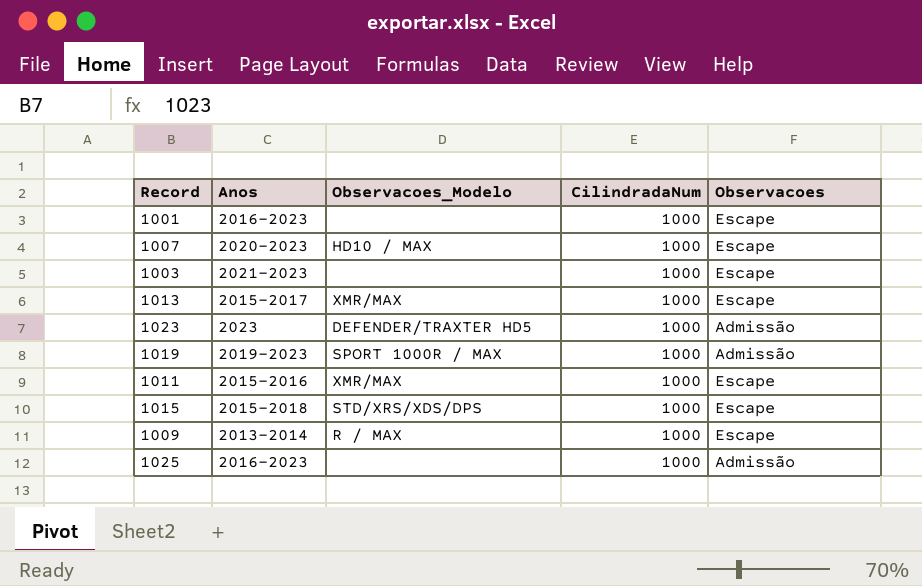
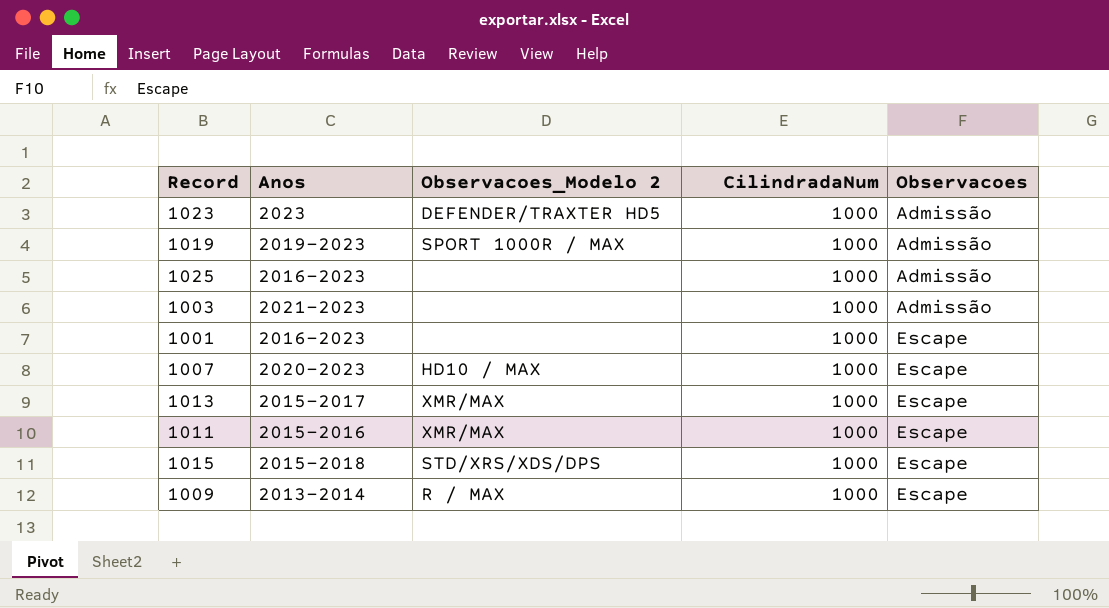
row order: none -> Observacoes ascending
column name: Observacoes_Modelo -> Observacoes_Modelo 2
1003 | Observacoes: Escape -> Admissão

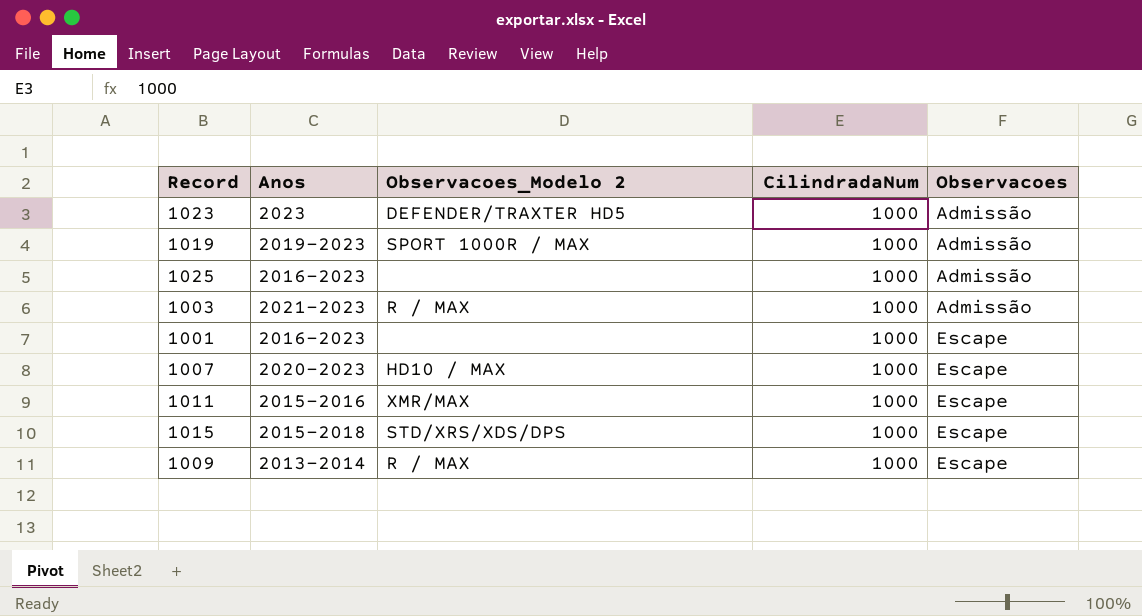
row 1013: 2015-2017 | XMR/MAX | 1000 | Escape -> none
1003 | Observacoes_Modelo 2: none -> R / MAX

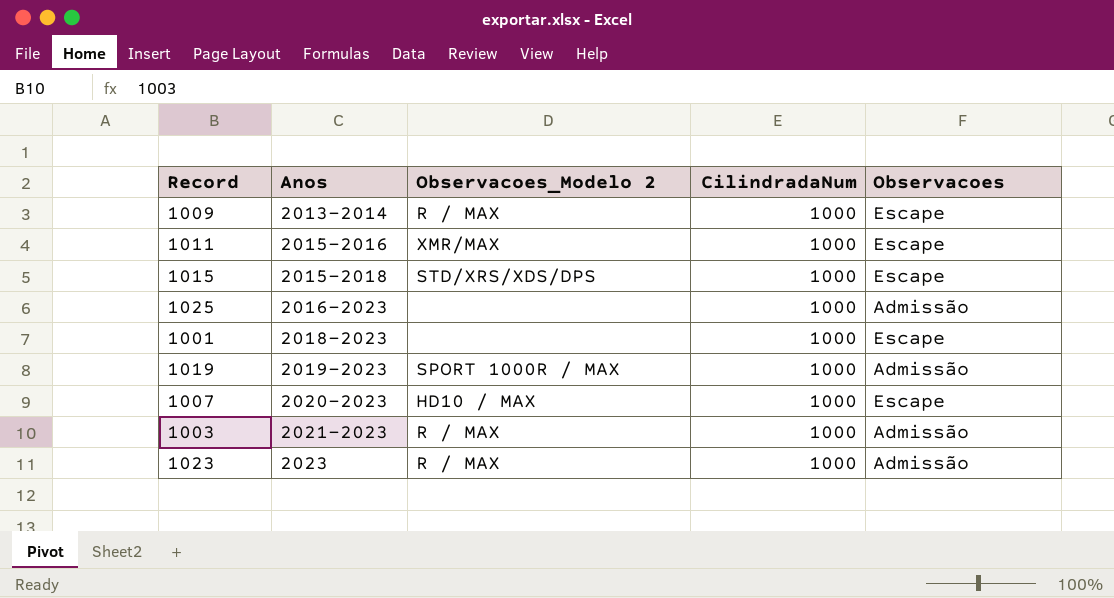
row order: Observacoes ascending -> Anos ascending
1001 | Anos: 2016-2023 -> 2018-2023
1023 | Observacoes_Modelo 2: DEFENDER/TRAXTER HD5 -> R / MAX

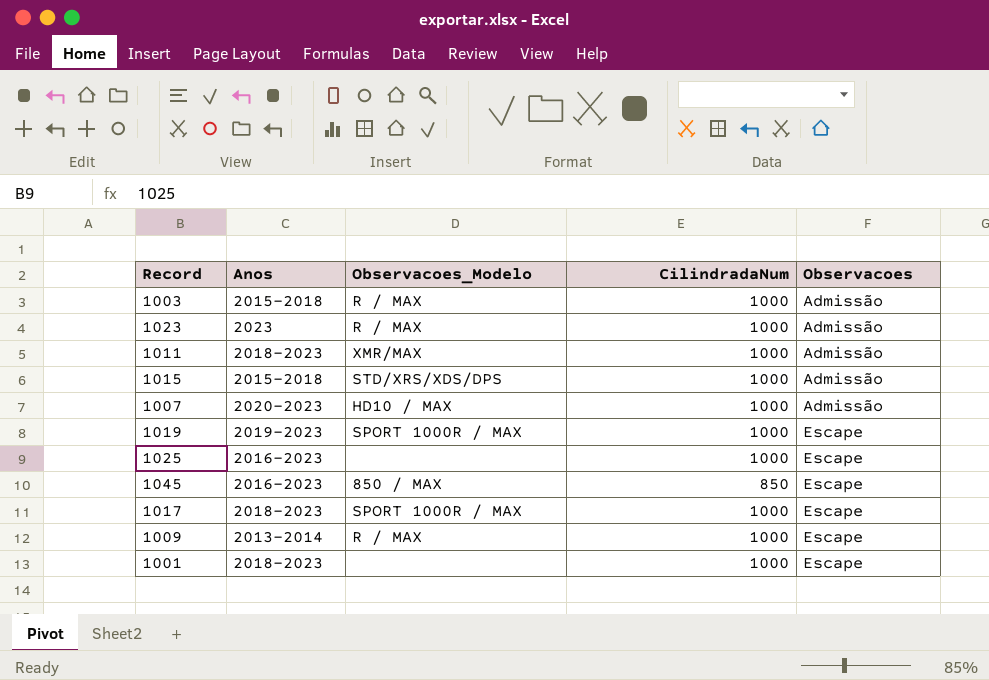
row order: Anos ascending -> Observacoes ascending
column name: Observacoes_Modelo 2 -> Observacoes_Modelo
1003 | Anos: 2021-2023 -> 2015-2018
1011 | Anos: 2015-2016 -> 2018-2023
1011 | Observacoes: Escape -> Admissão
1015 | Observacoes: Escape -> Admissão
1007 | Observacoes: Escape -> Admissão
1019 | Observacoes: Admissão -> Escape
1025 | Observacoes: Admissão -> Escape
row 1045: none -> 2016-2023 | 850 / MAX | 850 | Escape
row 1017: none -> 2018-2023 | SPORT 1000R / MAX | 1000 | Escape

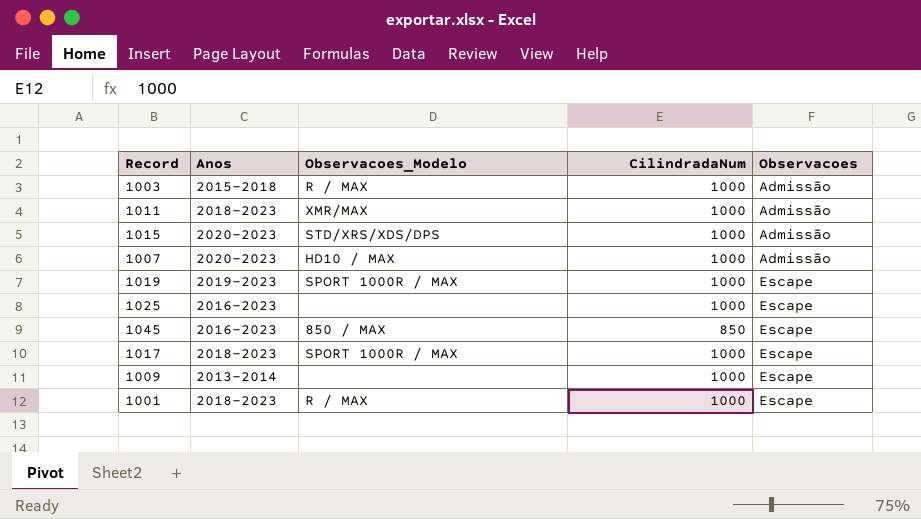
row 1023: 2023 | R / MAX | 1000 | Admissão -> none
1015 | Anos: 2015-2018 -> 2020-2023
1009 | Observacoes_Modelo: R / MAX -> none
1001 | Observacoes_Modelo: none -> R / MAX

